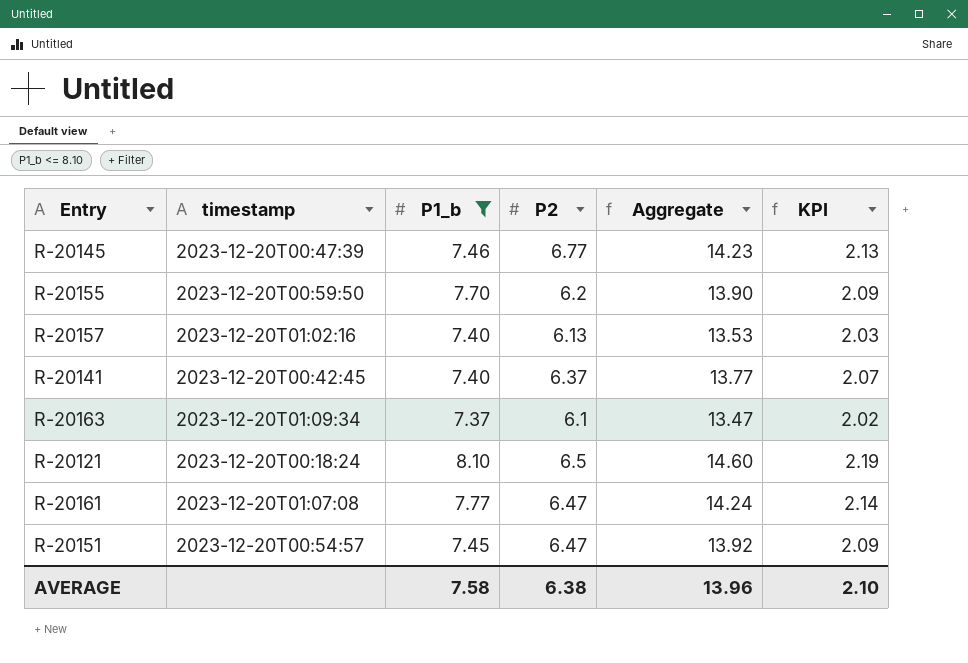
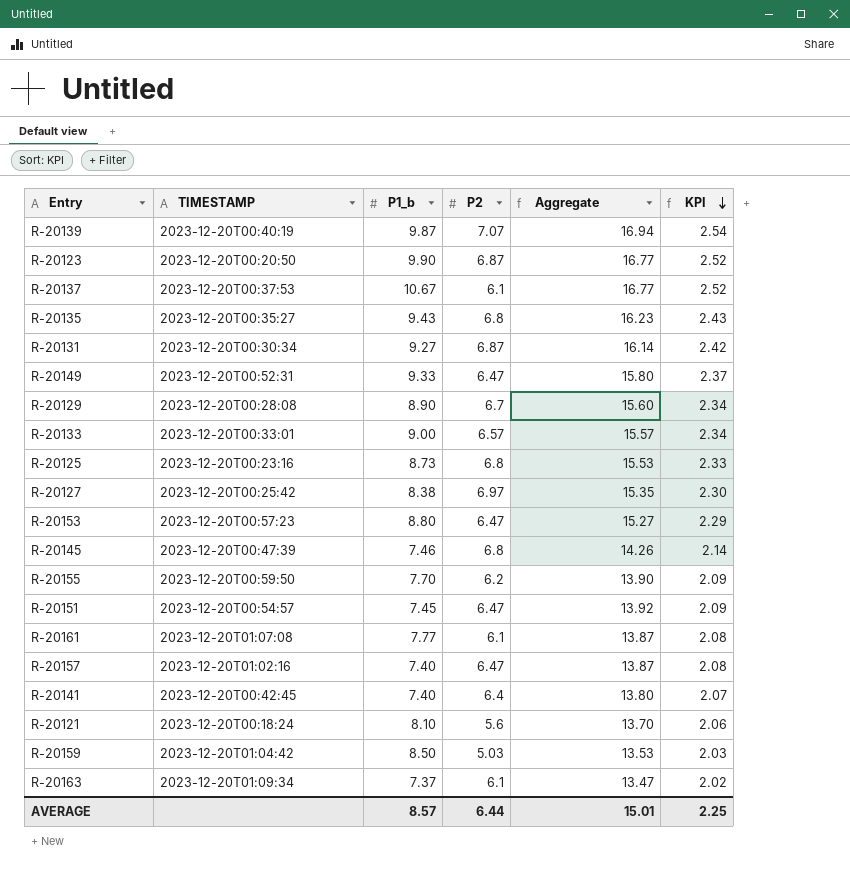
filter: P1_b <= 8.10 -> none
row order: none -> KPI descending
column name: timestamp -> TIMESTAMP
R-20145 | P2: 6.77 -> 6.8
R-20145 | Aggregate: 14.23 -> 14.26
R-20145 | KPI: 2.13 -> 2.14
R-20161 | P2: 6.47 -> 6.1
R-20161 | Aggregate: 14.24 -> 13.87
R-20161 | KPI: 2.14 -> 2.08
R-20157 | P2: 6.13 -> 6.47
R-20157 | Aggregate: 13.53 -> 13.87
R-20157 | KPI: 2.03 -> 2.08
R-20141 | P2: 6.37 -> 6.4
R-20141 | Aggregate: 13.77 -> 13.80
R-20121 | P2: 6.5 -> 5.6
R-20121 | Aggregate: 14.60 -> 13.70
R-20121 | KPI: 2.19 -> 2.06
AVERAGE | P1_b: 7.58 -> 8.57
AVERAGE | P2: 6.38 -> 6.44
AVERAGE | Aggregate: 13.96 -> 15.01
AVERAGE | KPI: 2.10 -> 2.25

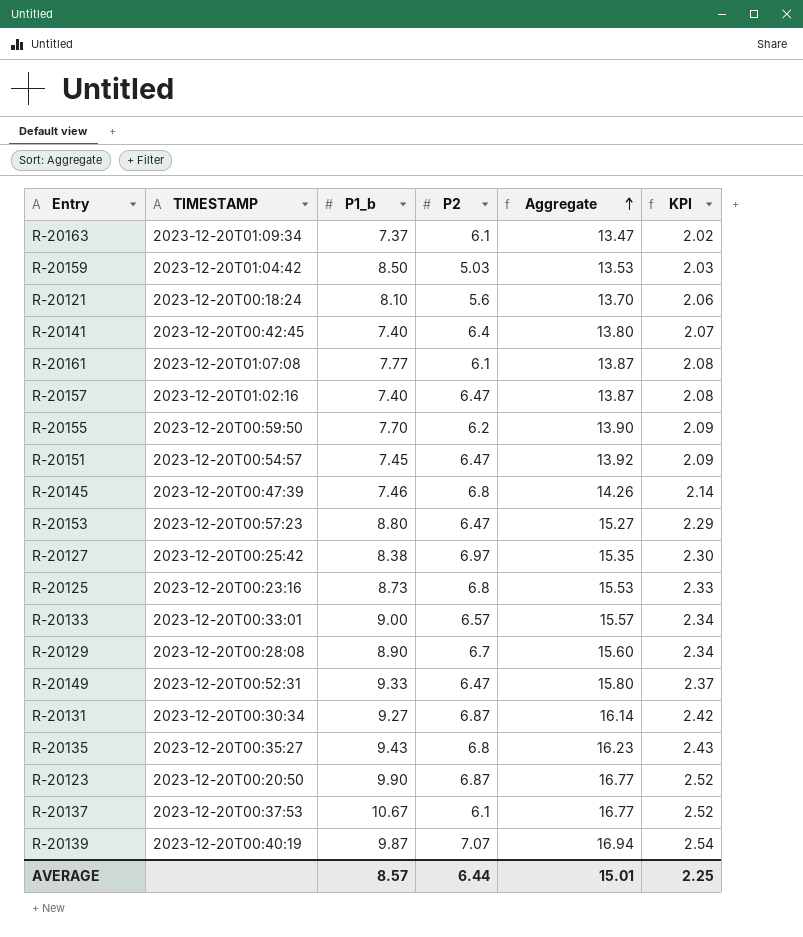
row order: KPI descending -> Aggregate ascending

